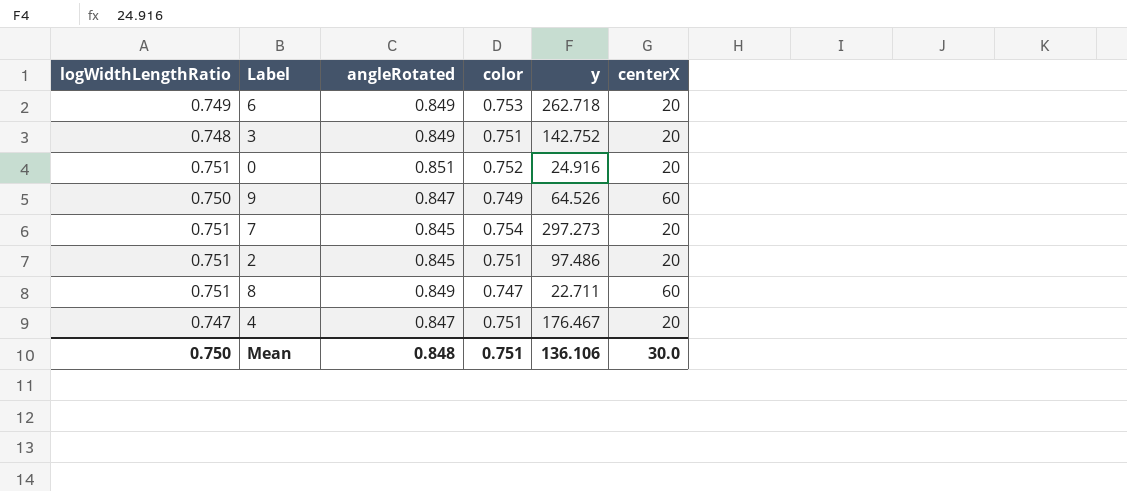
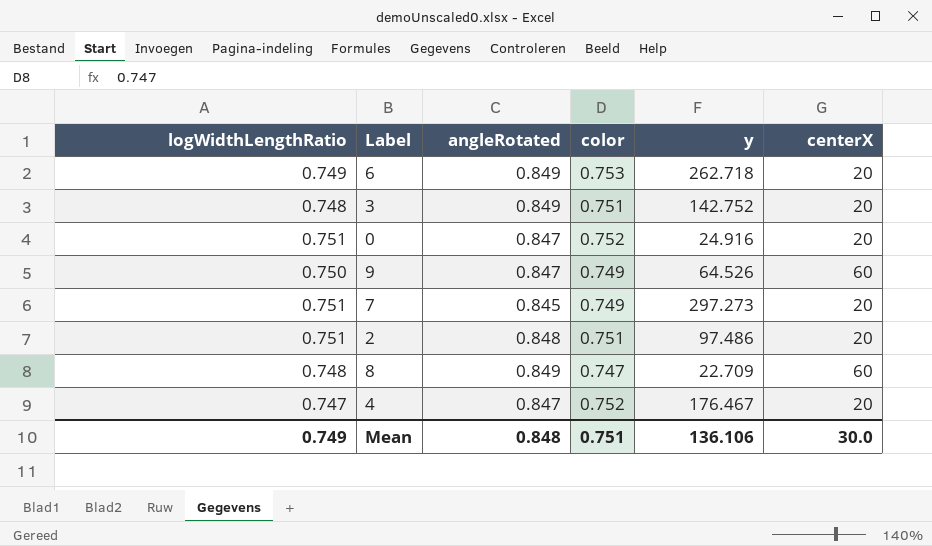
0 | angleRotated: 0.851 -> 0.847
7 | color: 0.754 -> 0.749
2 | angleRotated: 0.845 -> 0.848
8 | logWidthLengthRatio: 0.751 -> 0.748
8 | y: 22.711 -> 22.709
4 | color: 0.751 -> 0.752
Mean | logWidthLengthRatio: 0.750 -> 0.749

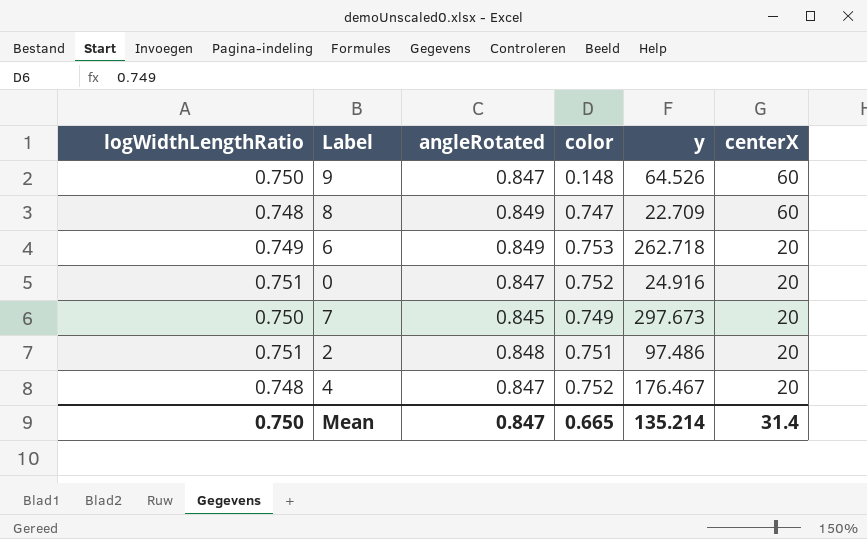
row order: none -> centerX descending
row 3: 0.748 | 0.849 | 0.751 | 142.752 | 20 -> none
9 | color: 0.749 -> 0.148
7 | logWidthLengthRatio: 0.751 -> 0.750
7 | y: 297.273 -> 297.673
4 | logWidthLengthRatio: 0.747 -> 0.748
Mean | logWidthLengthRatio: 0.749 -> 0.750
Mean | angleRotated: 0.848 -> 0.847
Mean | color: 0.751 -> 0.665
Mean | y: 136.106 -> 135.214
Mean | centerX: 30.0 -> 31.4

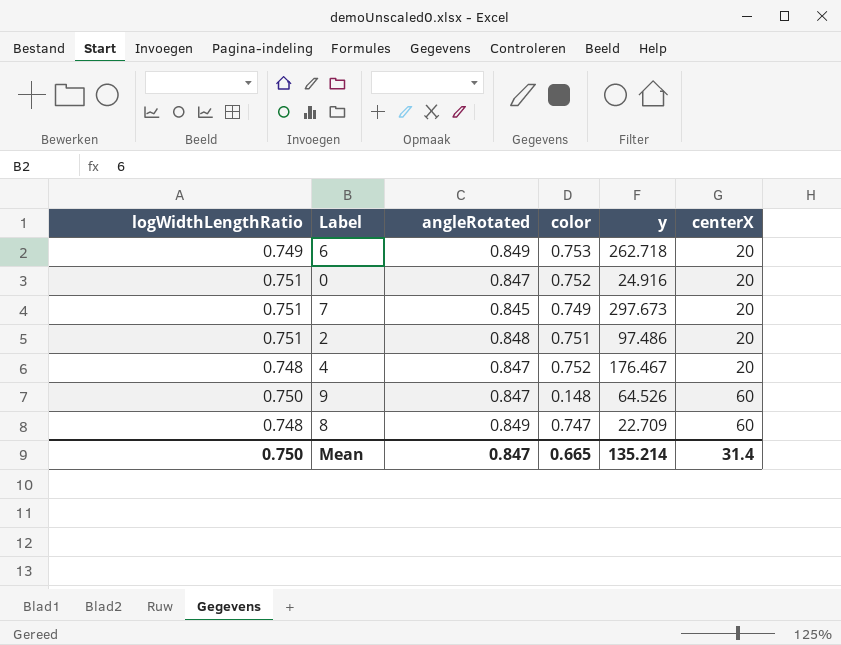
row order: centerX descending -> centerX ascending
7 | logWidthLengthRatio: 0.750 -> 0.751

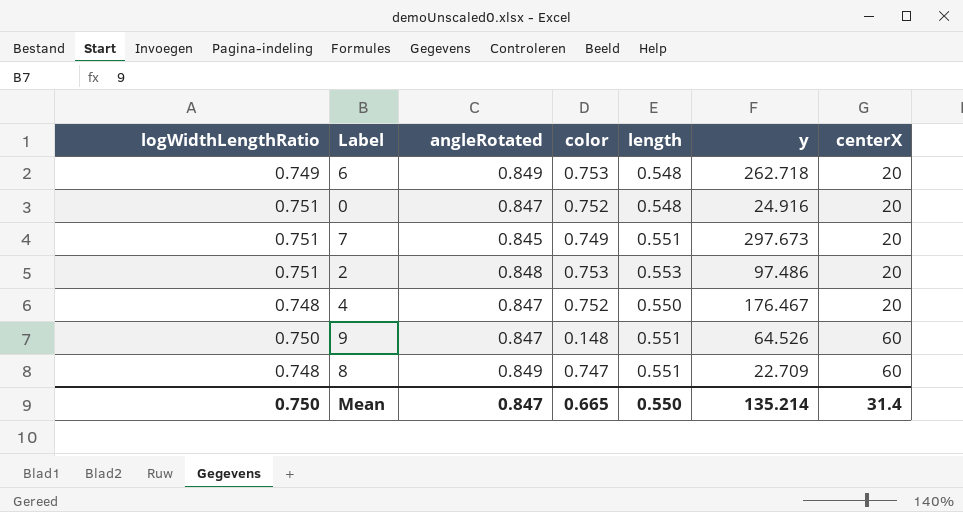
column length | position: none -> 5
2 | color: 0.751 -> 0.753

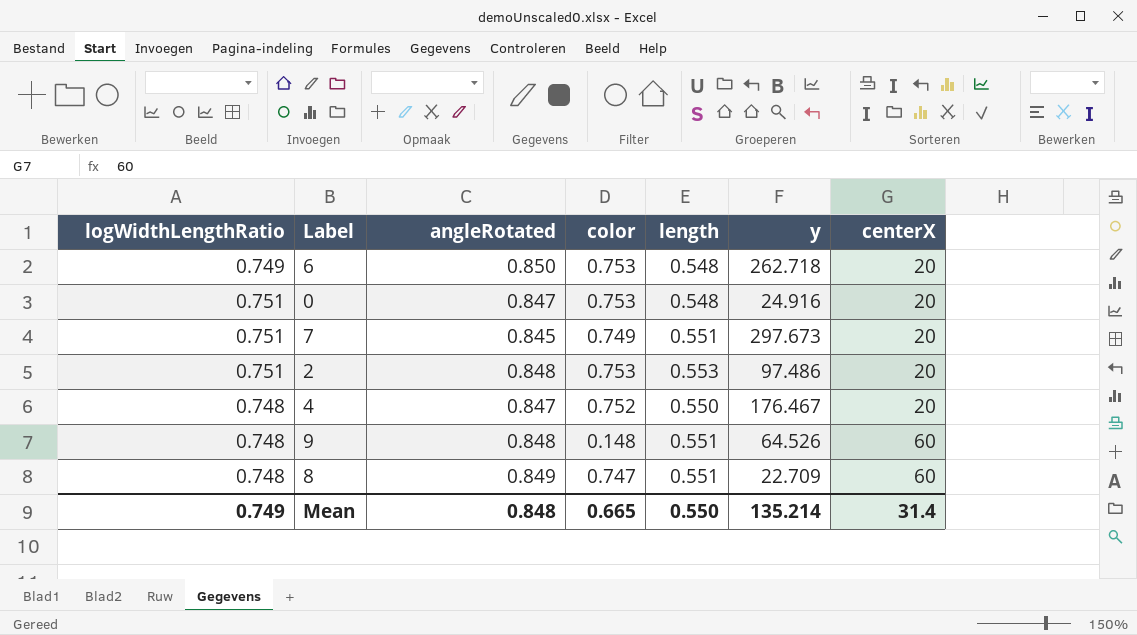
6 | angleRotated: 0.849 -> 0.850
0 | color: 0.752 -> 0.753
9 | logWidthLengthRatio: 0.750 -> 0.748
9 | angleRotated: 0.847 -> 0.848
Mean | logWidthLengthRatio: 0.750 -> 0.749
Mean | angleRotated: 0.847 -> 0.848

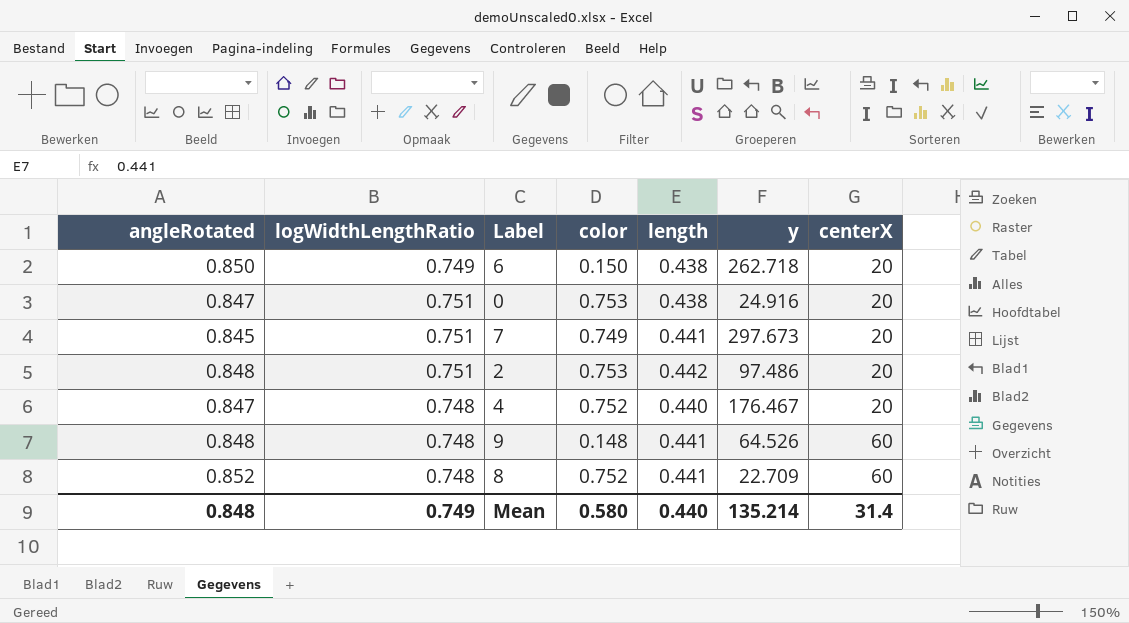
column angleRotated | position: 3 -> 1
6 | color: 0.753 -> 0.150
6 | length: 0.548 -> 0.438
0 | length: 0.548 -> 0.438
7 | length: 0.551 -> 0.441
2 | length: 0.553 -> 0.442
4 | length: 0.550 -> 0.440
9 | length: 0.551 -> 0.441
8 | angleRotated: 0.849 -> 0.852
8 | color: 0.747 -> 0.752
8 | length: 0.551 -> 0.441
Mean | color: 0.665 -> 0.580
Mean | length: 0.550 -> 0.440

